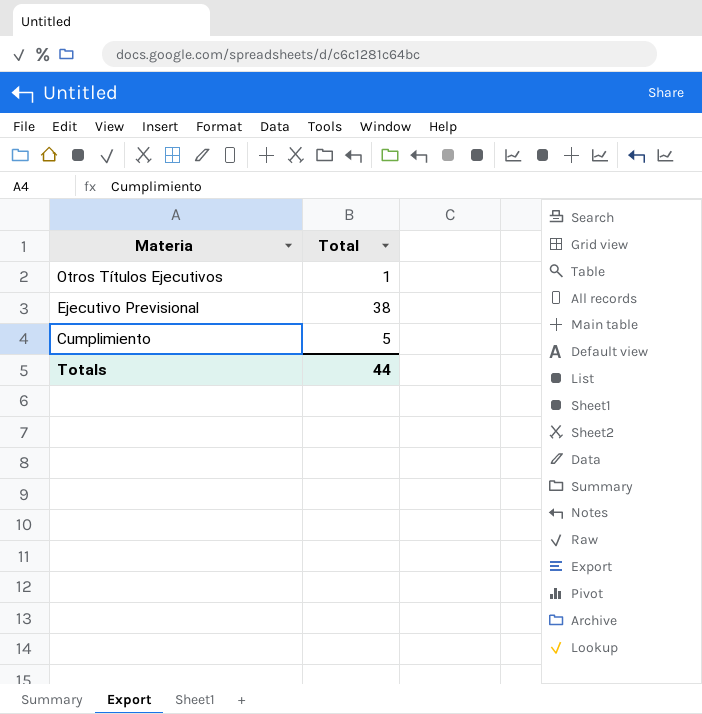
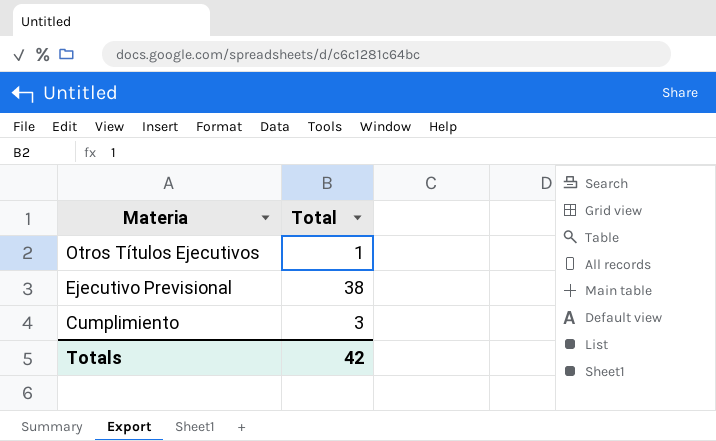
Cumplimiento | Total: 5 -> 3
Totals | Total: 44 -> 42

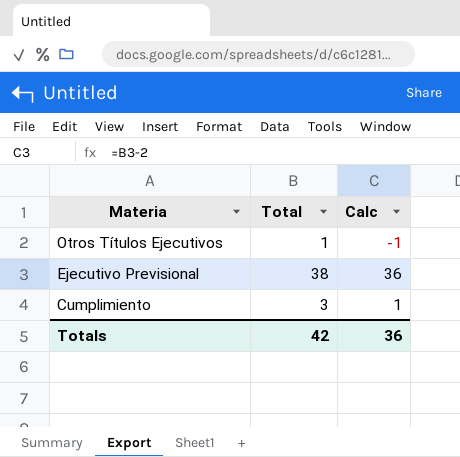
column Calc | formula: none -> [Total] - 2

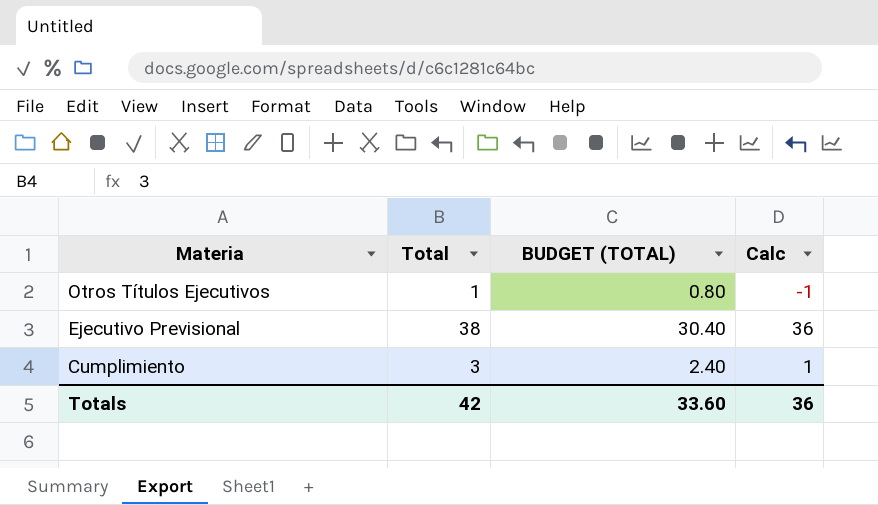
column BUDGET (TOTAL) | formula: none -> [Total] * 0.8

